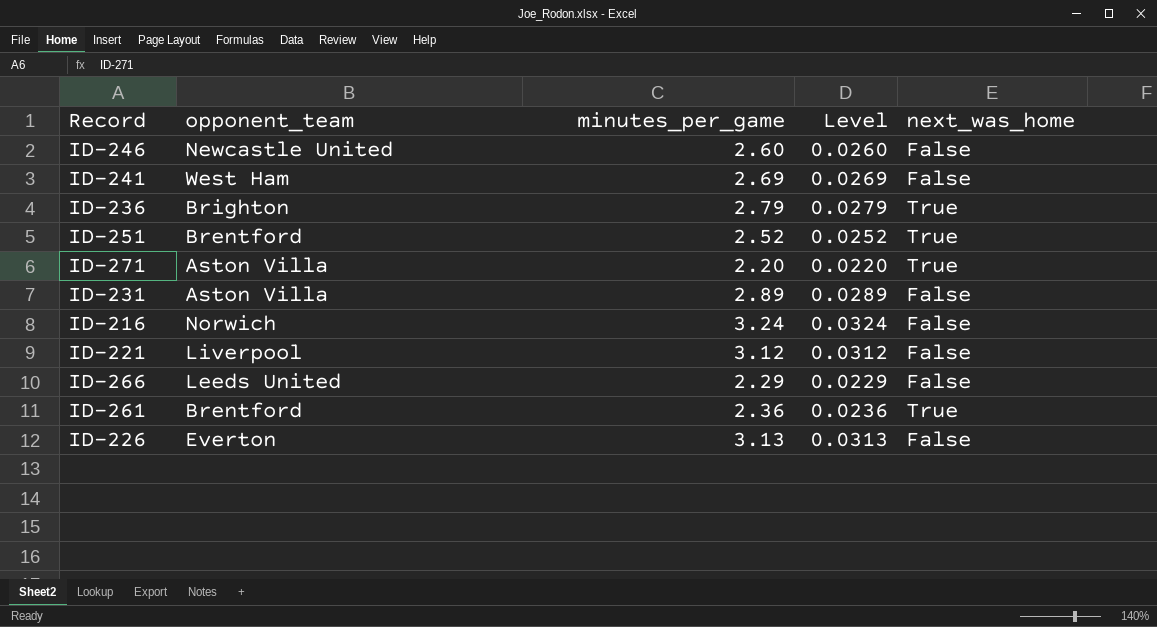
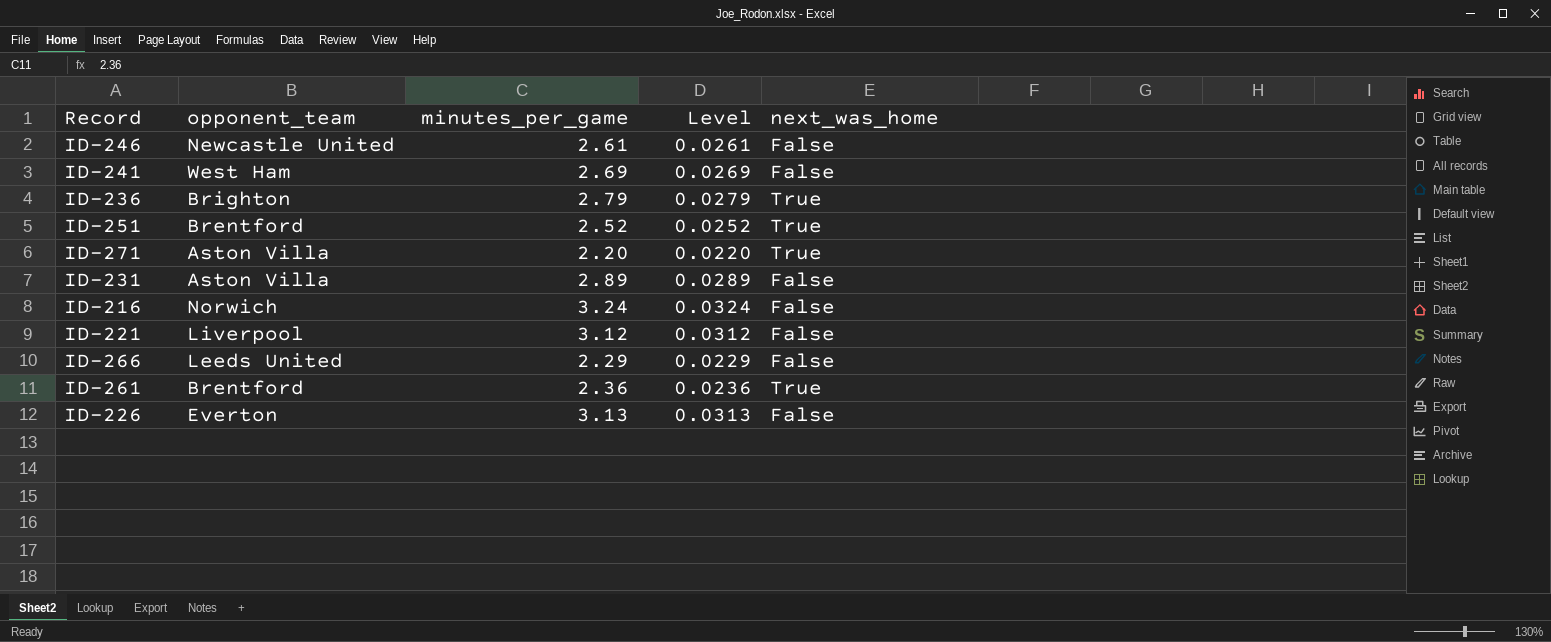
ID-246 | minutes_per_game: 2.60 -> 2.61
ID-246 | Level: 0.0260 -> 0.0261

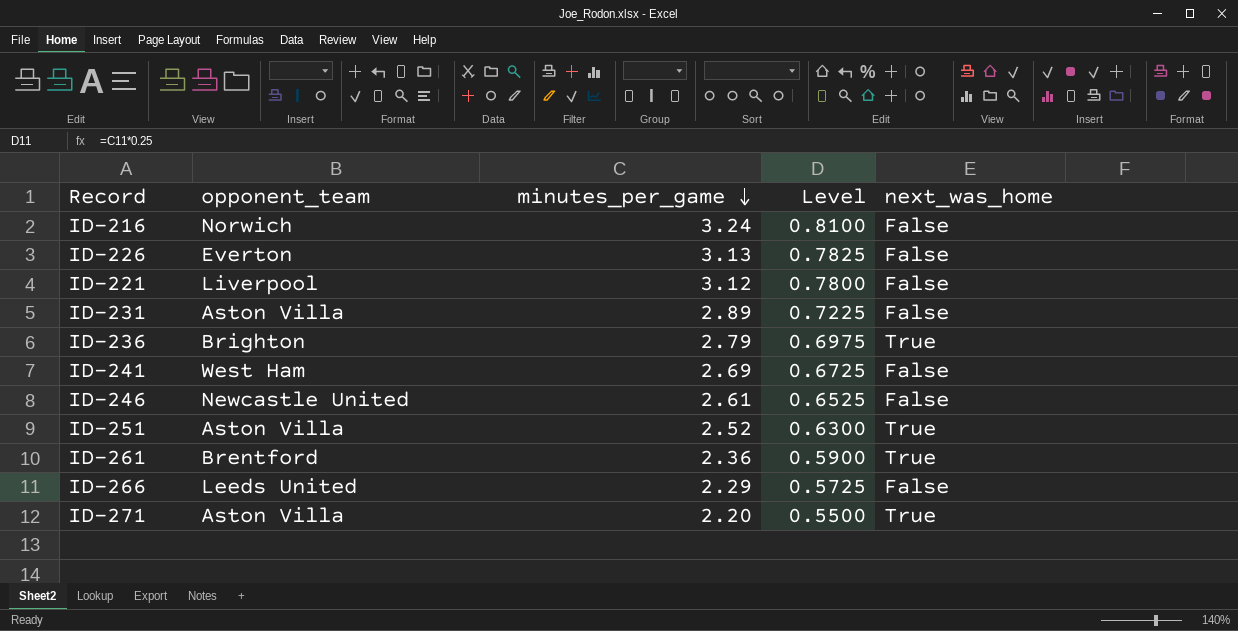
row order: none -> minutes_per_game descending
column Level | formula: [minutes_per_game] * 0.01 -> [minutes_per_game] * 0.25
ID-251 | opponent_team: Brentford -> Aston Villa

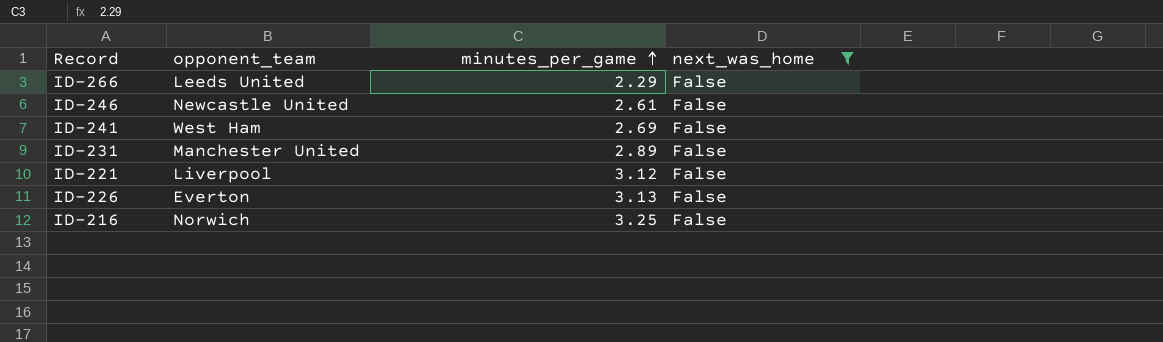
filter: none -> next_was_home = False
row order: minutes_per_game descending -> minutes_per_game ascending
column Level | formula: [minutes_per_game] * 0.25 -> none
ID-231 | opponent_team: Aston Villa -> Manchester United
ID-216 | minutes_per_game: 3.24 -> 3.25

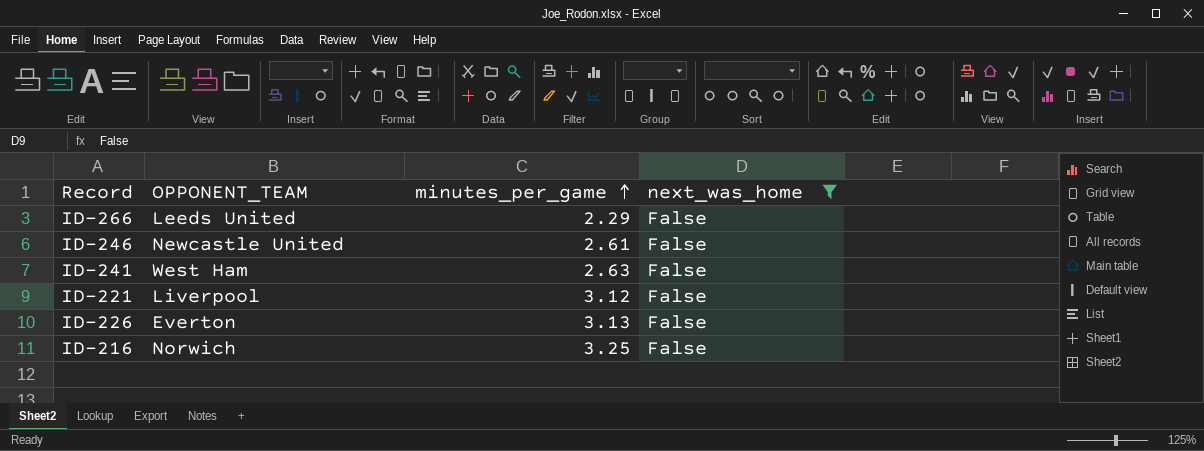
column name: opponent_team -> OPPONENT_TEAM
row ID-231: Manchester United | 2.89 | False -> none
ID-241 | minutes_per_game: 2.69 -> 2.63

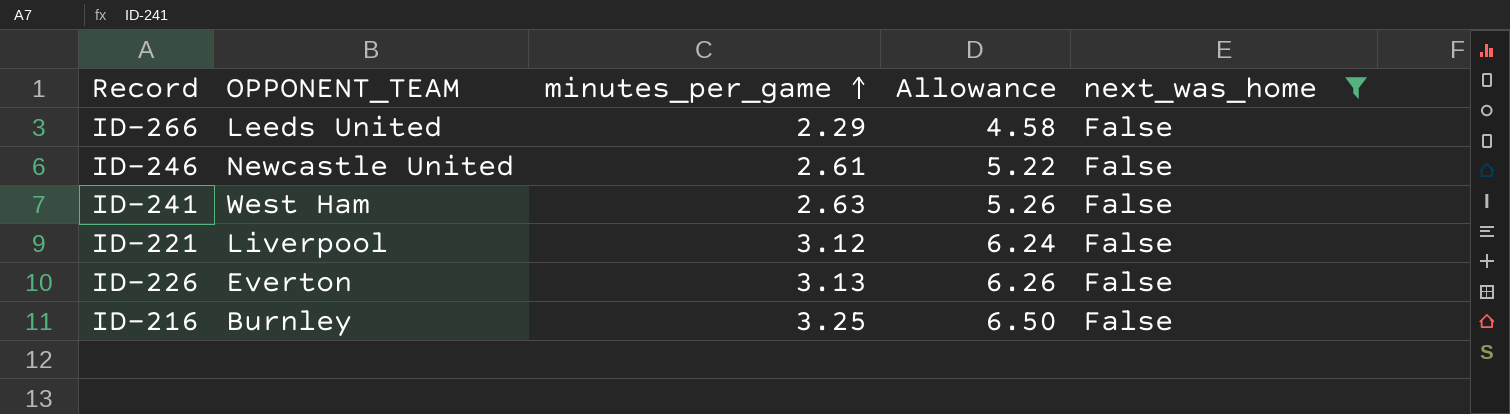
column Allowance | formula: none -> [minutes_per_game] * 2
ID-216 | OPPONENT_TEAM: Norwich -> Burnley

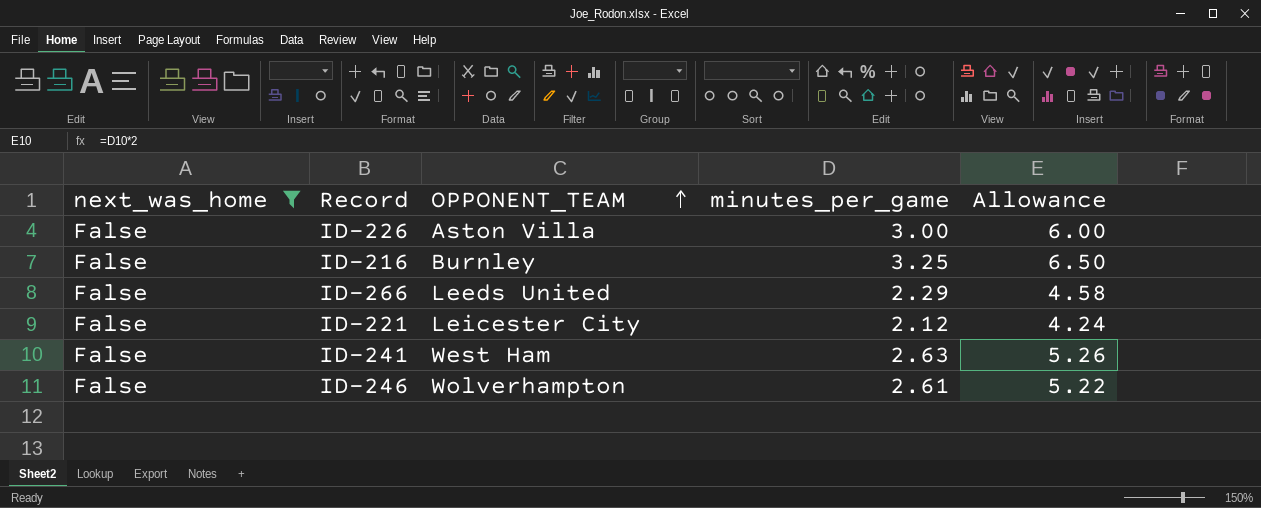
row order: minutes_per_game ascending -> OPPONENT_TEAM ascending
column next_was_home | position: 5 -> 1
ID-226 | OPPONENT_TEAM: Everton -> Aston Villa
ID-226 | minutes_per_game: 3.13 -> 3.00
ID-226 | Allowance: 6.26 -> 6.00
ID-221 | OPPONENT_TEAM: Liverpool -> Leicester City
ID-221 | minutes_per_game: 3.12 -> 2.12
ID-221 | Allowance: 6.24 -> 4.24
ID-246 | OPPONENT_TEAM: Newcastle United -> Wolverhampton

